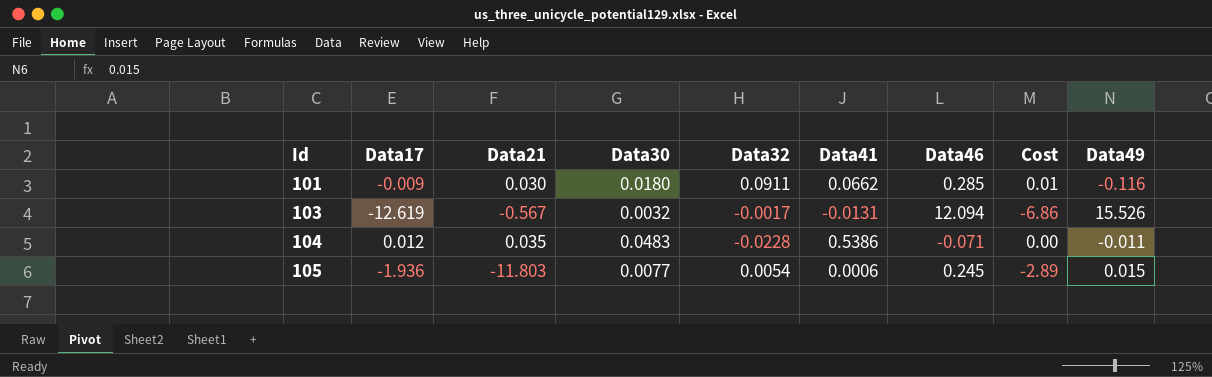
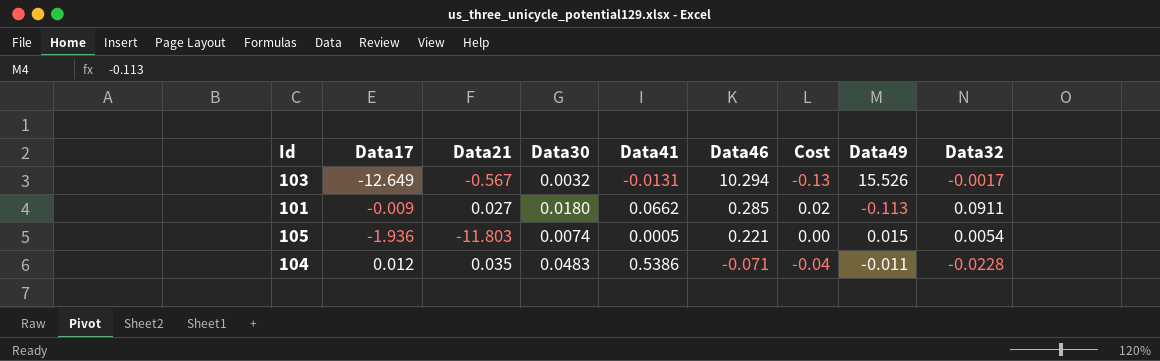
row order: Id ascending -> Data46 descending
column Cost | formula: [Data21] * [Data46] -> [Data41] * [Data46]
column Data32 | position: 5 -> 9
103 | Data17: -12.619 -> -12.649
103 | Data46: 12.094 -> 10.294
101 | Data21: 0.030 -> 0.027
101 | Data49: -0.116 -> -0.113
105 | Data30: 0.0077 -> 0.0074
105 | Data41: 0.0006 -> 0.0005
105 | Data46: 0.245 -> 0.221

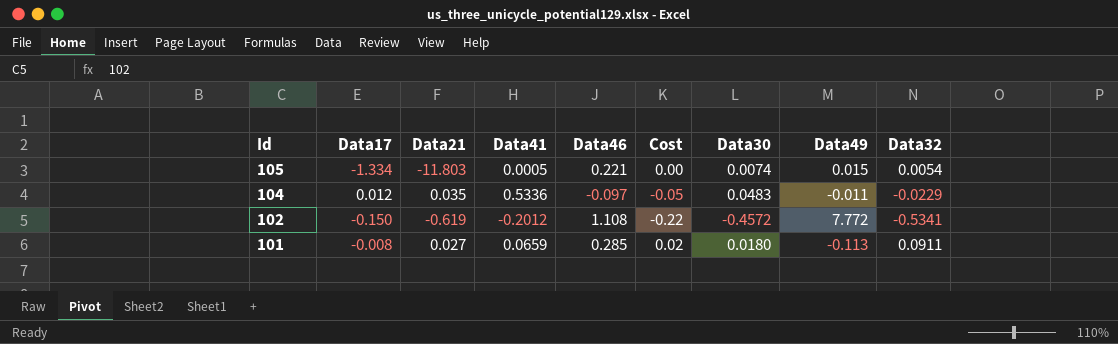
row order: Data46 descending -> Id descending
column Data30 | position: 4 -> 7
row 103: -12.649 | -0.567 | 0.0032 | -0.0131 | 10.294 | -0.13 | 15.526 | -0.0017 -> none
105 | Data17: -1.936 -> -1.334
104 | Data41: 0.5386 -> 0.5336
104 | Data46: -0.071 -> -0.097
104 | Cost: -0.04 -> -0.05
104 | Data32: -0.0228 -> -0.0229
row 102: none -> -0.150 | -0.619 | -0.2012 | 1.108 | -0.22 | -0.4572 | 7.772 | -0.5341
101 | Data17: -0.009 -> -0.008
101 | Data41: 0.0662 -> 0.0659

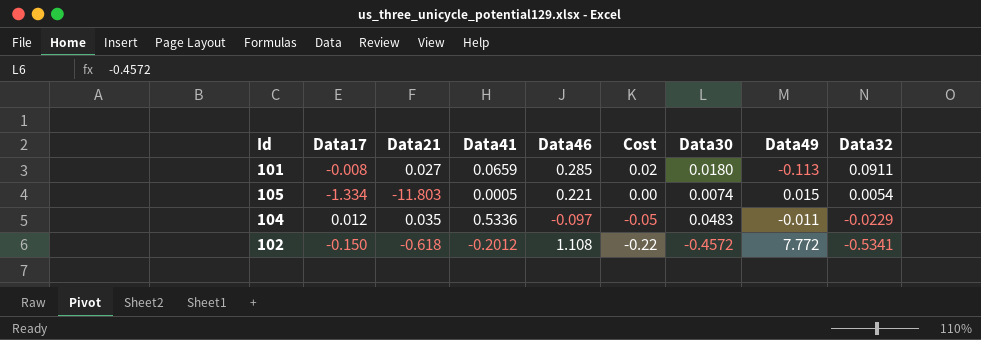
row order: Id descending -> Cost descending
102 | Data21: -0.619 -> -0.618

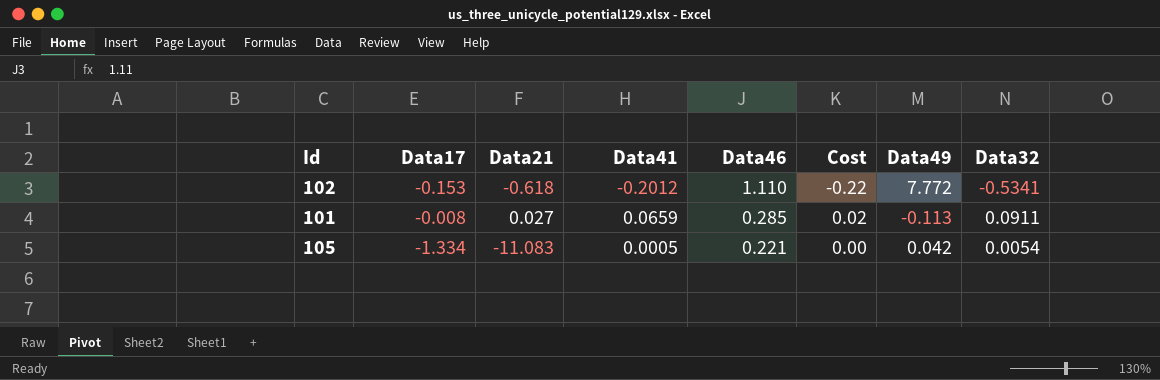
row order: Cost descending -> Data46 descending
column Data30 | position: 7 -> none
row 104: 0.012 | 0.035 | 0.5336 | -0.097 | -0.05 | 0.0483 | -0.011 | -0.0229 -> none
102 | Data17: -0.150 -> -0.153
102 | Data46: 1.108 -> 1.110
105 | Data21: -11.803 -> -11.083
105 | Data49: 0.015 -> 0.042

